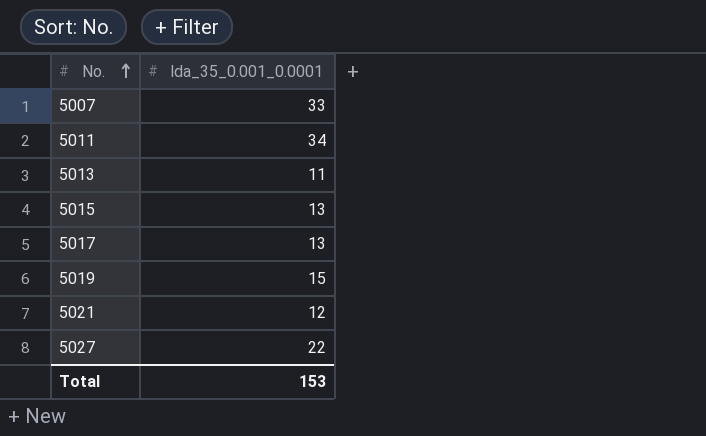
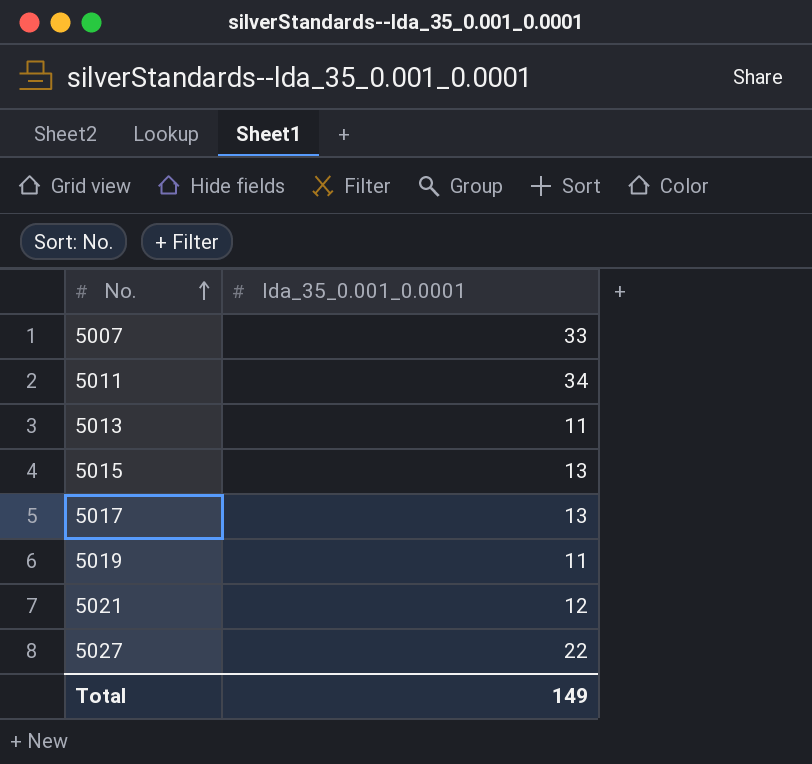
5019 | lda_35_0.001_0.0001: 15 -> 11
Total | lda_35_0.001_0.0001: 153 -> 149

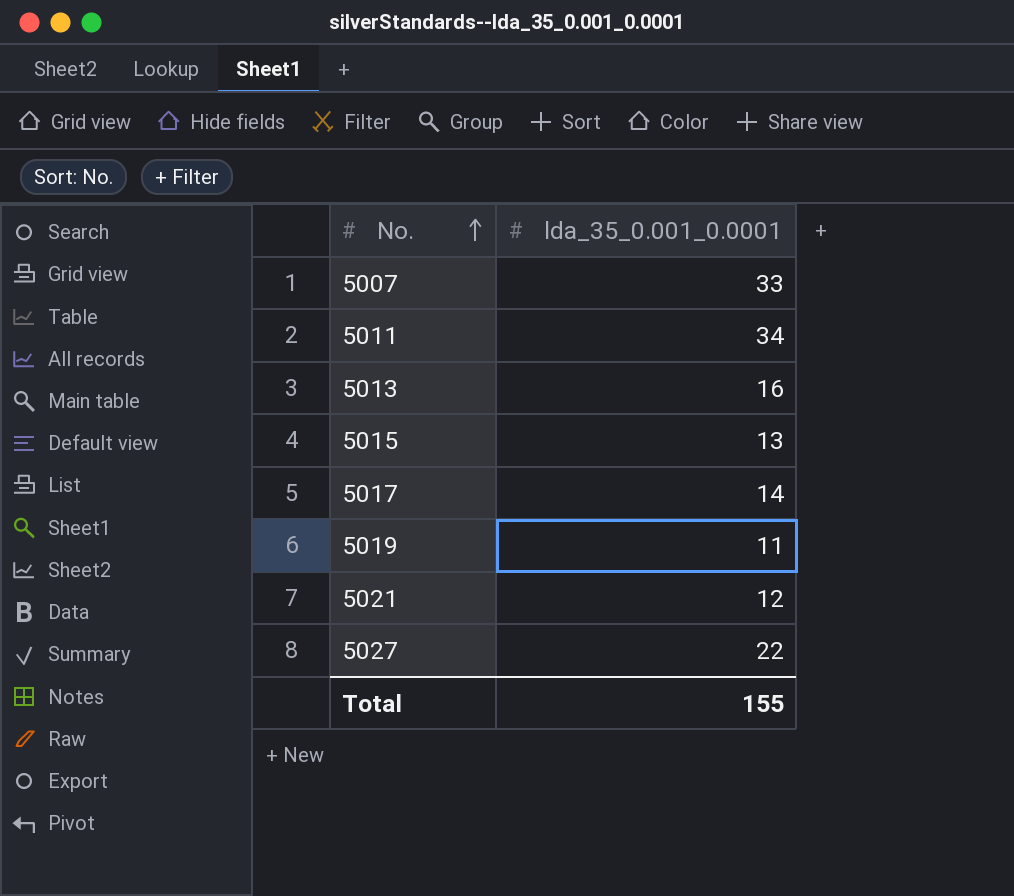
5013 | lda_35_0.001_0.0001: 11 -> 16
5017 | lda_35_0.001_0.0001: 13 -> 14
Total | lda_35_0.001_0.0001: 149 -> 155

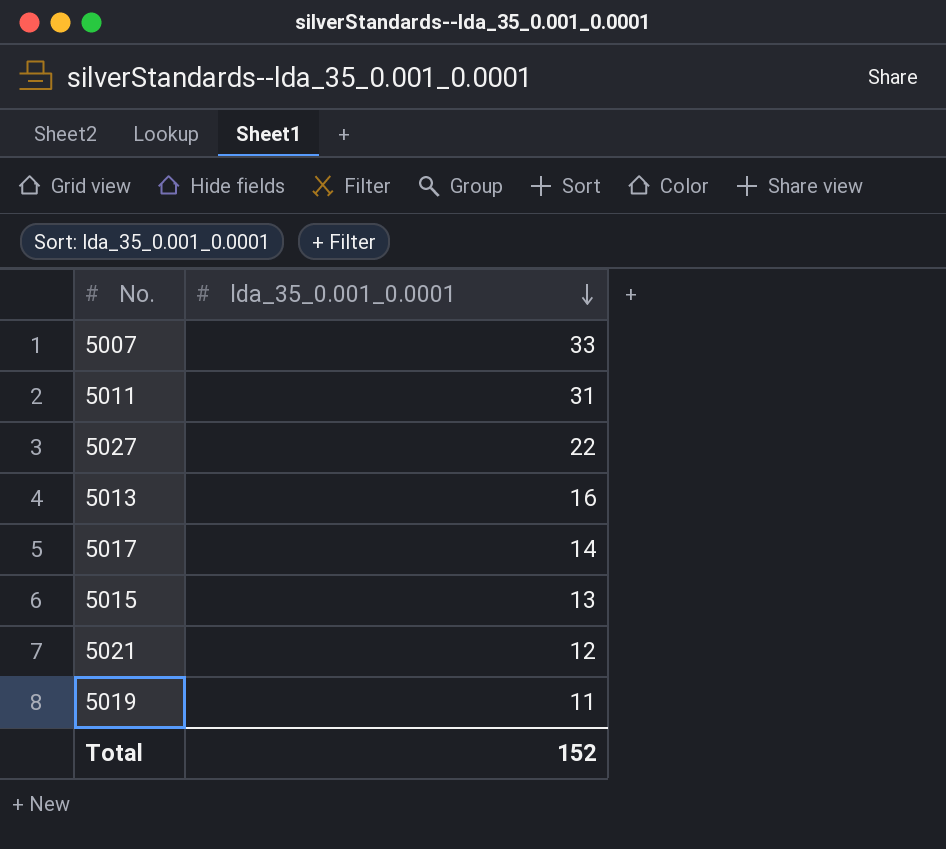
row order: No. ascending -> lda_35_0.001_0.0001 descending
5011 | lda_35_0.001_0.0001: 34 -> 31
Total | lda_35_0.001_0.0001: 155 -> 152

